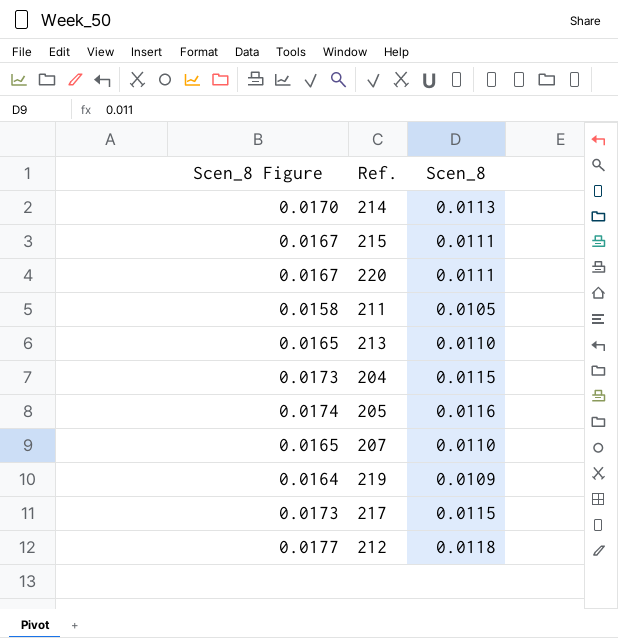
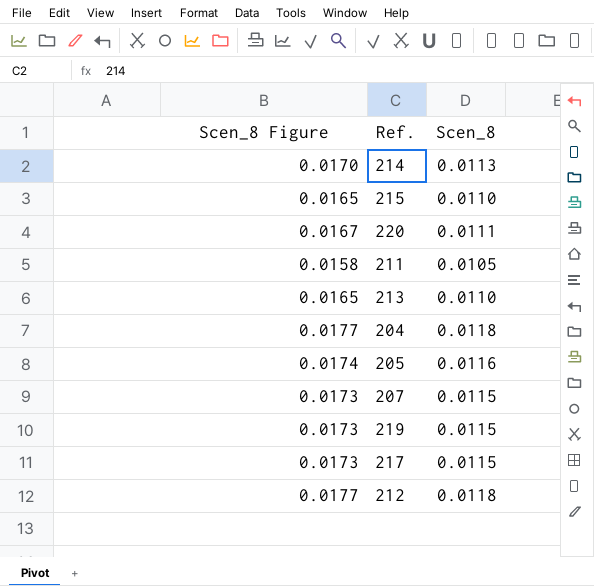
215 | Scen_8 Figure: 0.0167 -> 0.0165
215 | Scen_8: 0.0111 -> 0.0110
204 | Scen_8 Figure: 0.0173 -> 0.0177
204 | Scen_8: 0.0115 -> 0.0118
207 | Scen_8 Figure: 0.0165 -> 0.0173
207 | Scen_8: 0.0110 -> 0.0115
219 | Scen_8 Figure: 0.0164 -> 0.0173
219 | Scen_8: 0.0109 -> 0.0115

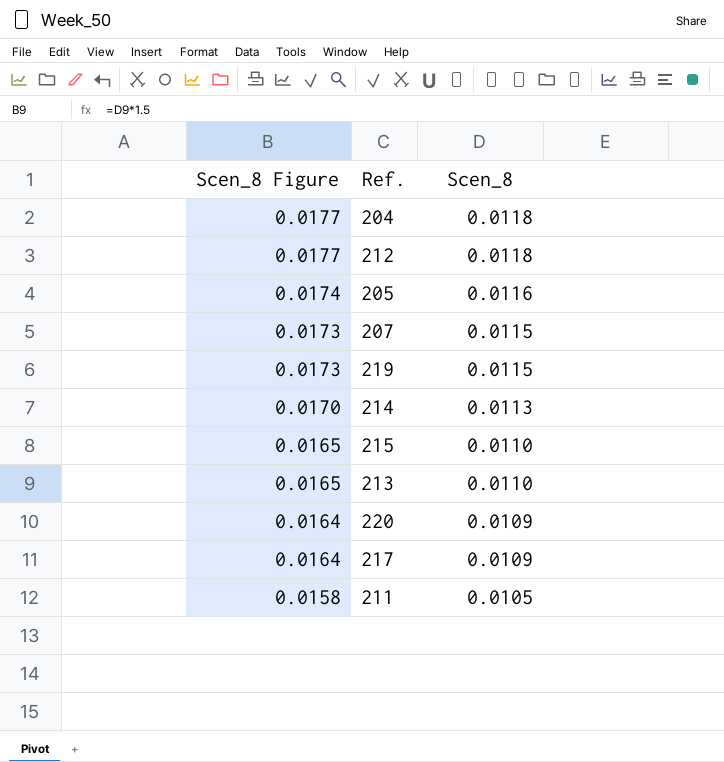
row order: none -> Scen_8 Figure descending
220 | Scen_8 Figure: 0.0167 -> 0.0164
220 | Scen_8: 0.0111 -> 0.0109
217 | Scen_8 Figure: 0.0173 -> 0.0164
217 | Scen_8: 0.0115 -> 0.0109

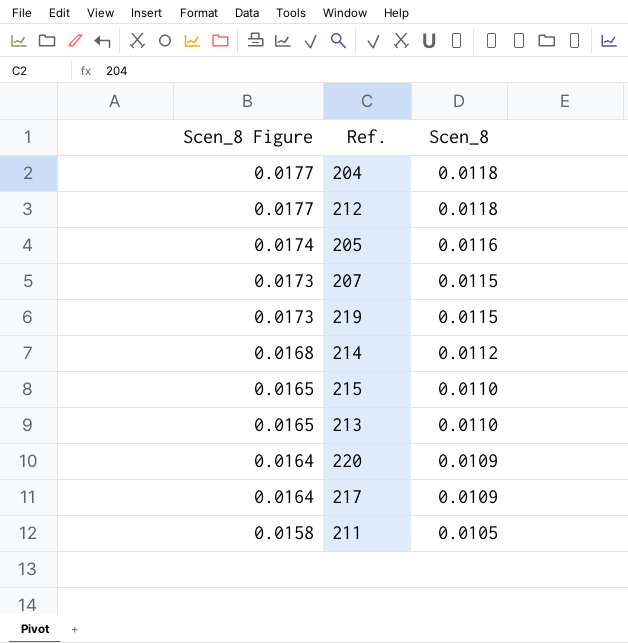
214 | Scen_8 Figure: 0.0170 -> 0.0168
214 | Scen_8: 0.0113 -> 0.0112

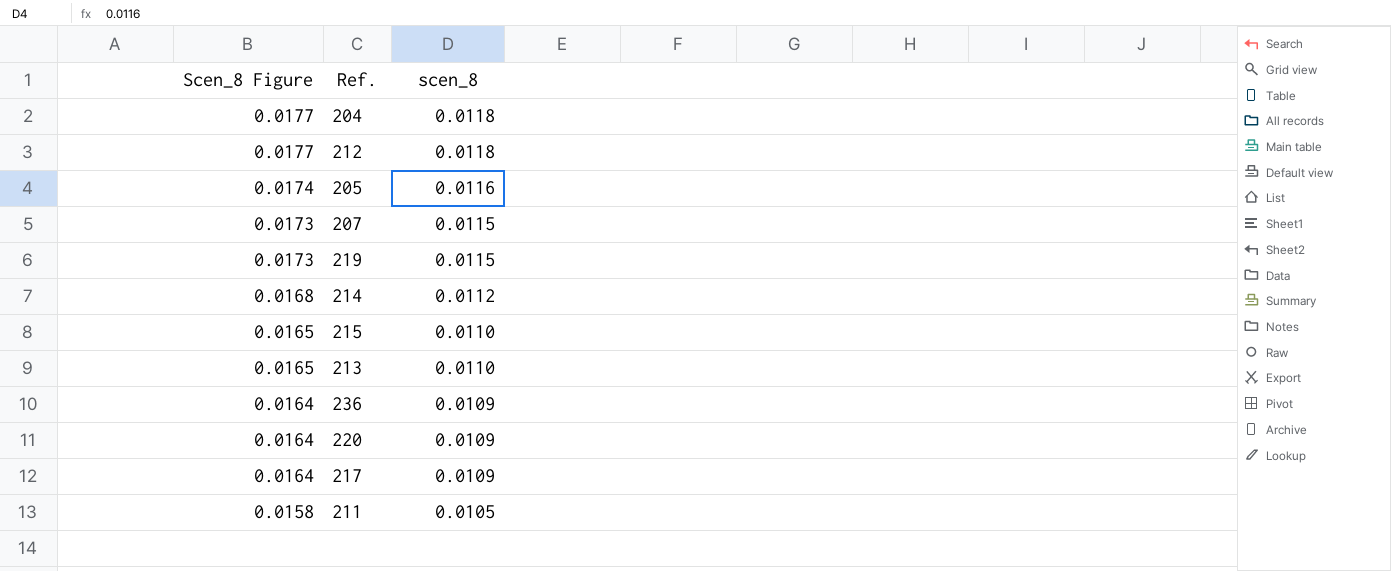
column name: Scen_8 -> scen_8
row 236: none -> 0.0164 | 0.0109

